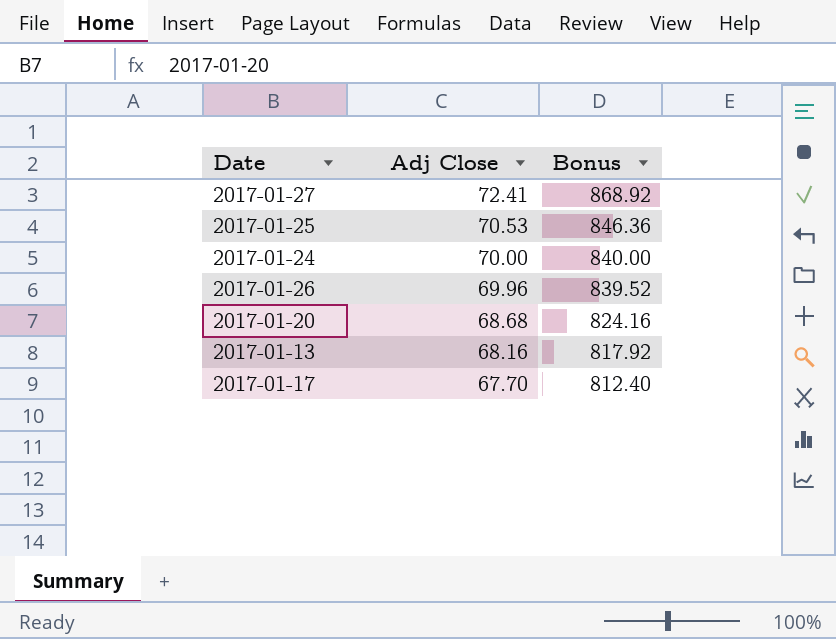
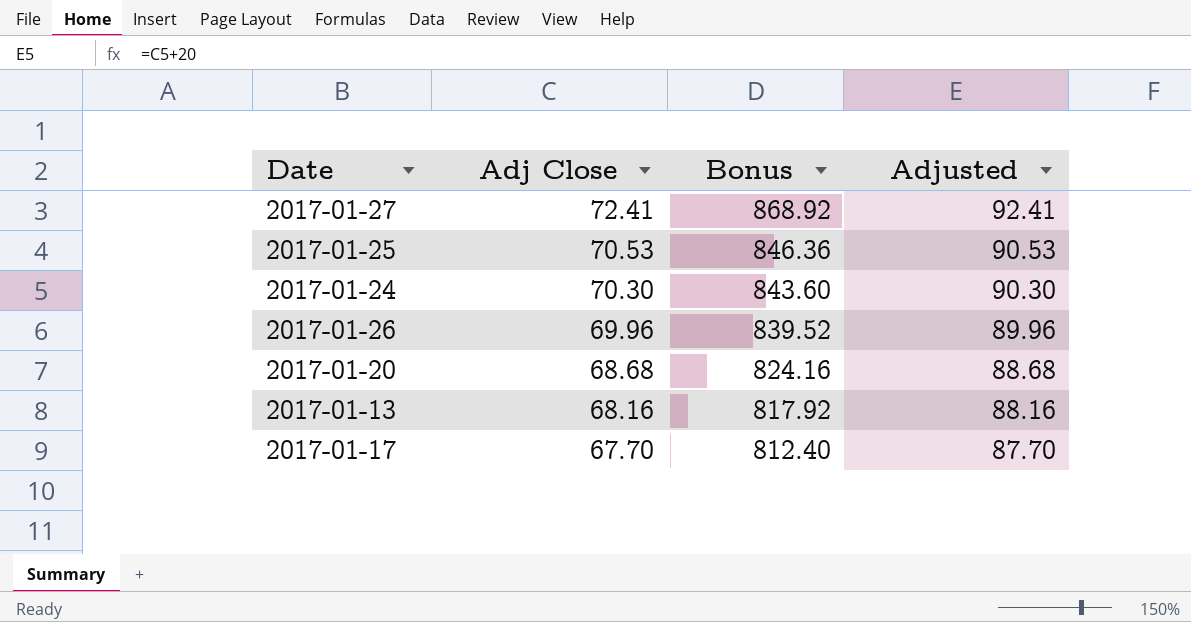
column Adjusted | formula: none -> [Adj Close] + 20
2017-01-24 | Adj Close: 70.00 -> 70.30
2017-01-24 | Bonus: 840.00 -> 843.60

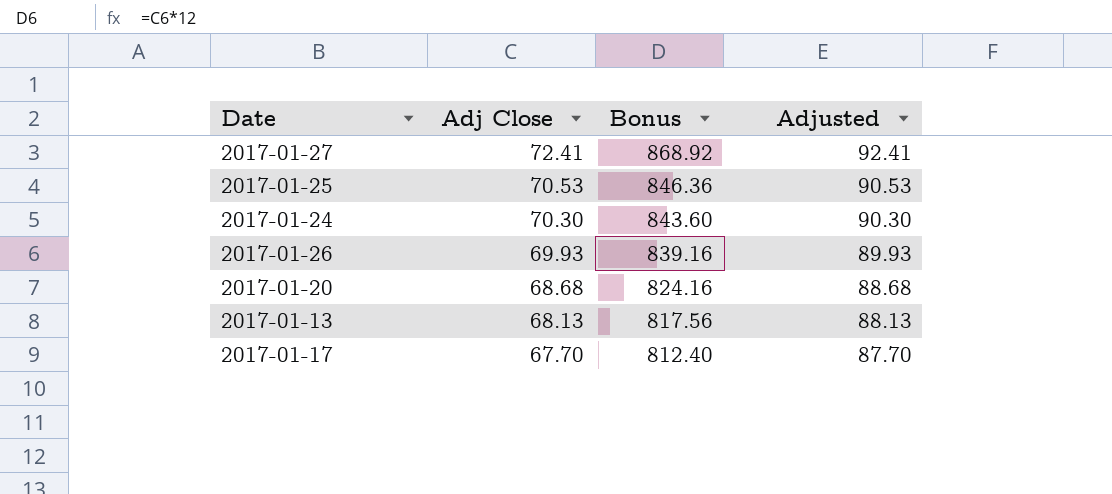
2017-01-26 | Adj Close: 69.96 -> 69.93
2017-01-26 | Bonus: 839.52 -> 839.16
2017-01-26 | Adjusted: 89.96 -> 89.93
2017-01-13 | Adj Close: 68.16 -> 68.13
2017-01-13 | Bonus: 817.92 -> 817.56
2017-01-13 | Adjusted: 88.16 -> 88.13

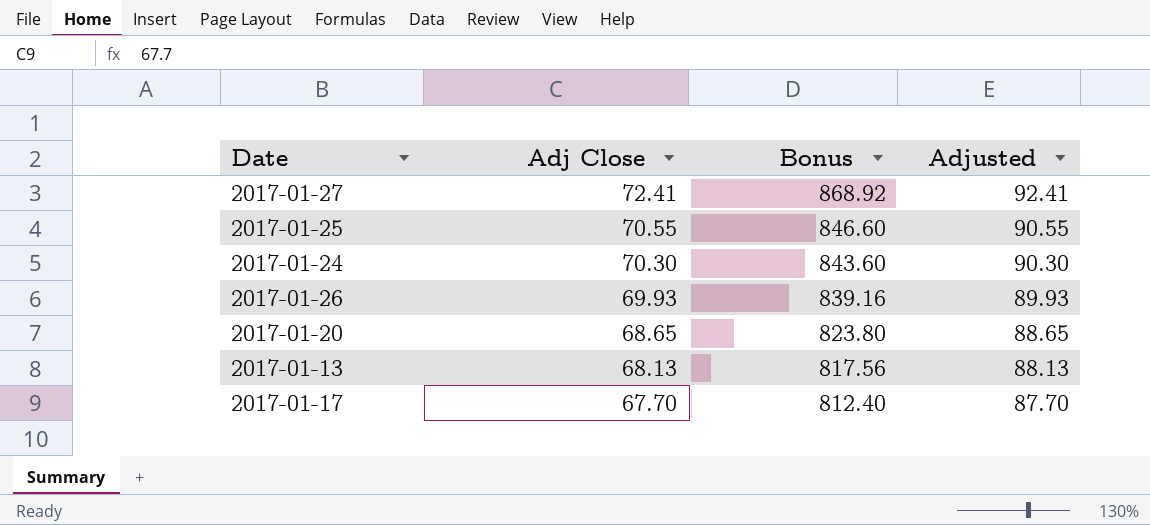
2017-01-25 | Adj Close: 70.53 -> 70.55
2017-01-25 | Bonus: 846.36 -> 846.60
2017-01-25 | Adjusted: 90.53 -> 90.55
2017-01-20 | Adj Close: 68.68 -> 68.65
2017-01-20 | Bonus: 824.16 -> 823.80
2017-01-20 | Adjusted: 88.68 -> 88.65

